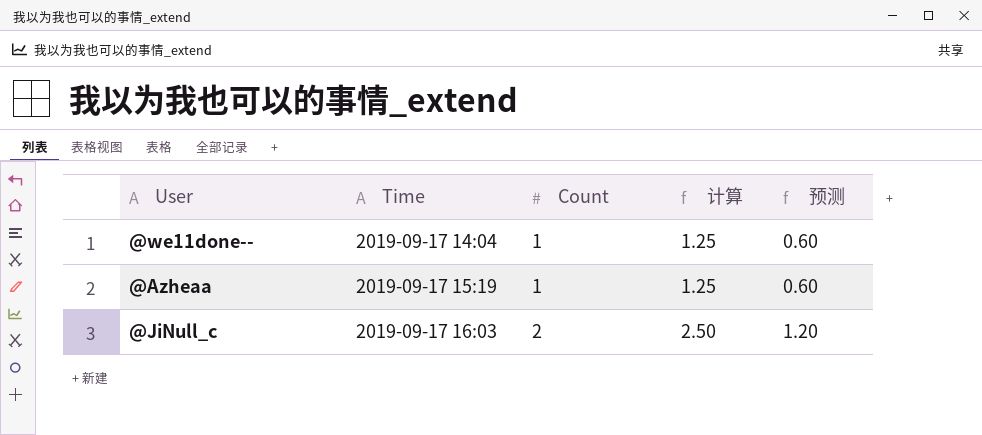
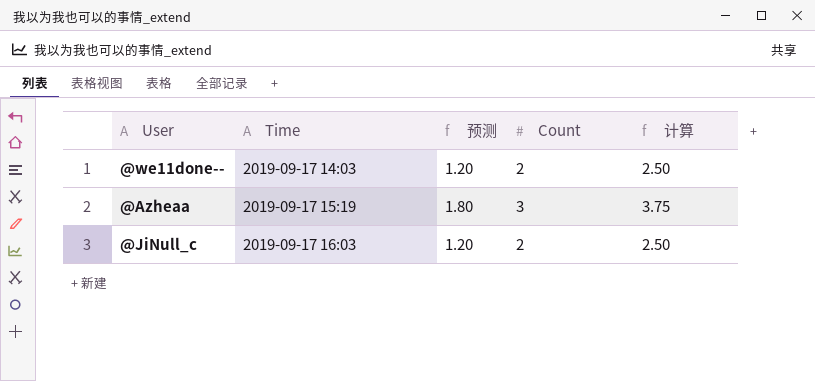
column 预测 | position: 5 -> 3
@we11done-- | Time: 2019-09-17 14:04 -> 2019-09-17 14:03
@we11done-- | 预测: 0.60 -> 1.20
@we11done-- | Count: 1 -> 2
@we11done-- | 计算: 1.25 -> 2.50
@Azheaa | 预测: 0.60 -> 1.80
@Azheaa | Count: 1 -> 3
@Azheaa | 计算: 1.25 -> 3.75

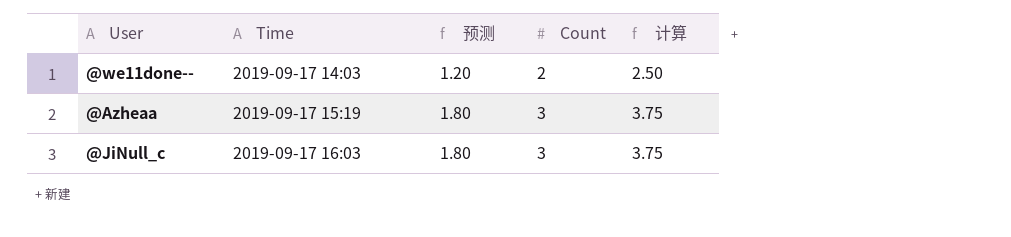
@JiNull_c | 预测: 1.20 -> 1.80
@JiNull_c | Count: 2 -> 3
@JiNull_c | 计算: 2.50 -> 3.75

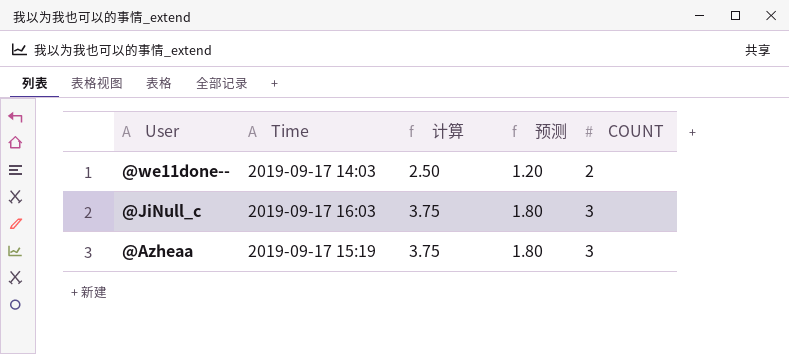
row order: Time ascending -> User descending
column 计算 | position: 5 -> 3
column name: Count -> COUNT

